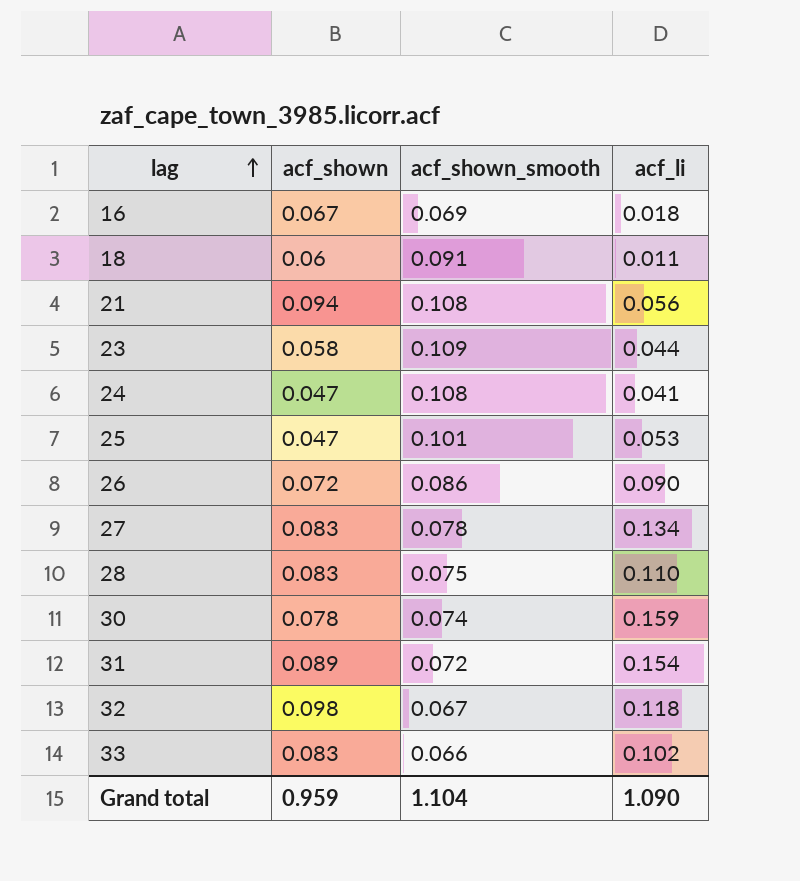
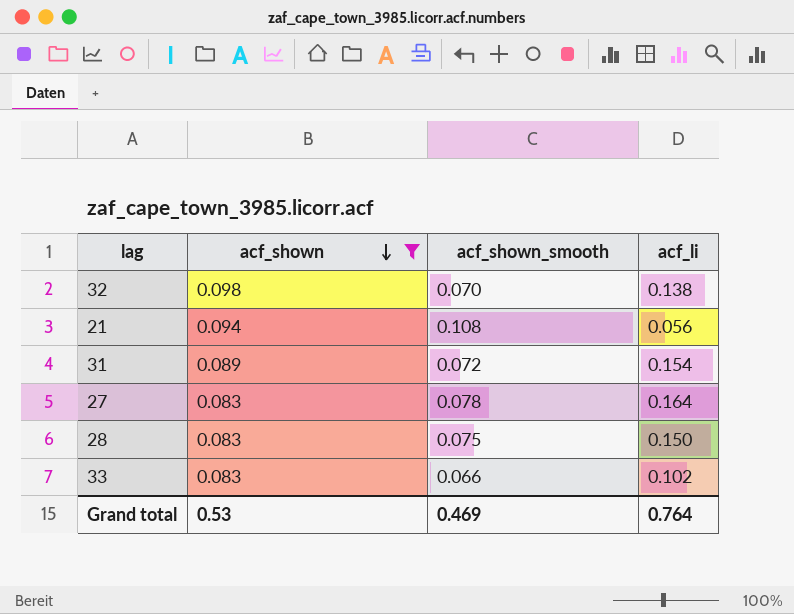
filter: none -> acf_shown >= 0.083
row order: lag ascending -> acf_shown descending
32 | acf_shown_smooth: 0.067 -> 0.070
32 | acf_li: 0.118 -> 0.138
27 | acf_li: 0.134 -> 0.164
28 | acf_li: 0.110 -> 0.150
Grand total | acf_shown: 0.959 -> 0.53
Grand total | acf_shown_smooth: 1.104 -> 0.469
Grand total | acf_li: 1.090 -> 0.764

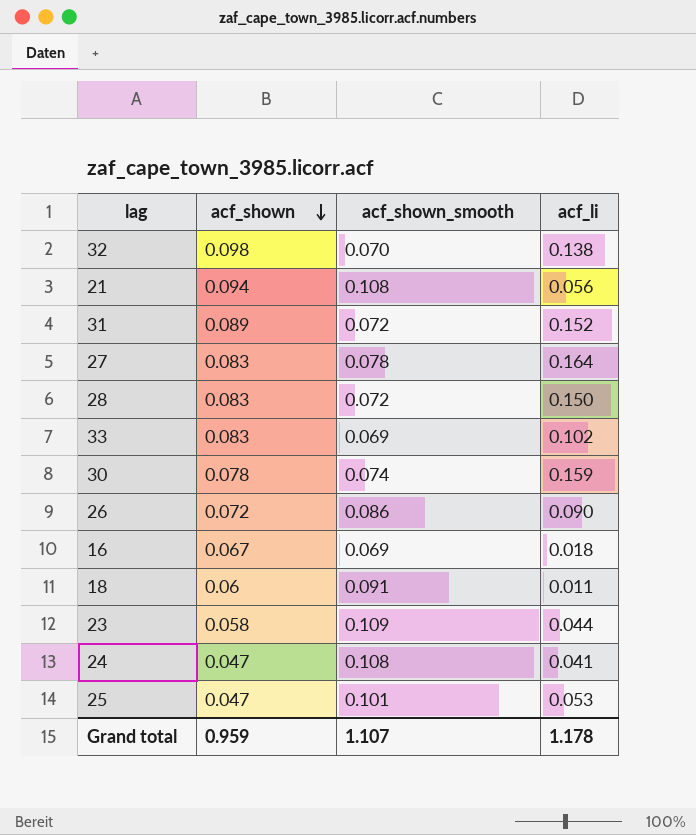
filter: acf_shown >= 0.083 -> none
31 | acf_li: 0.154 -> 0.152
28 | acf_shown_smooth: 0.075 -> 0.072
33 | acf_shown_smooth: 0.066 -> 0.069
Grand total | acf_shown: 0.53 -> 0.959
Grand total | acf_shown_smooth: 0.469 -> 1.107
Grand total | acf_li: 0.764 -> 1.178

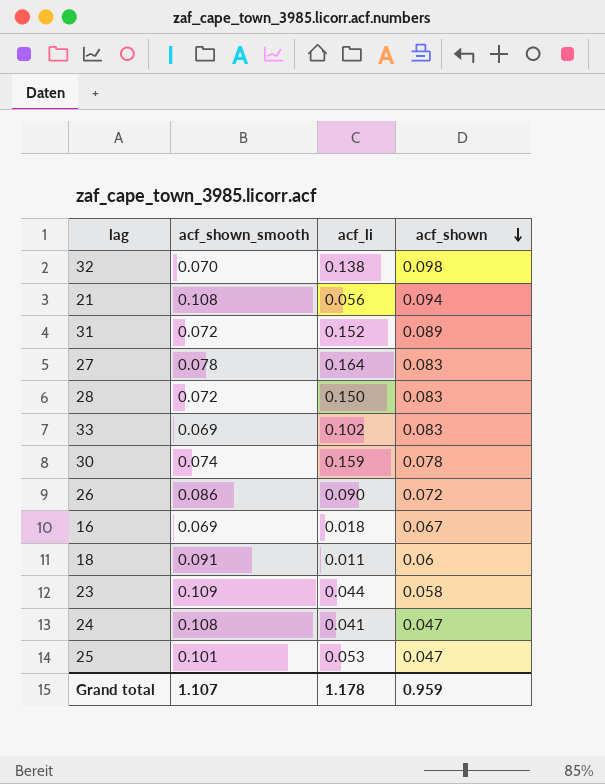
column acf_shown | position: 2 -> 4

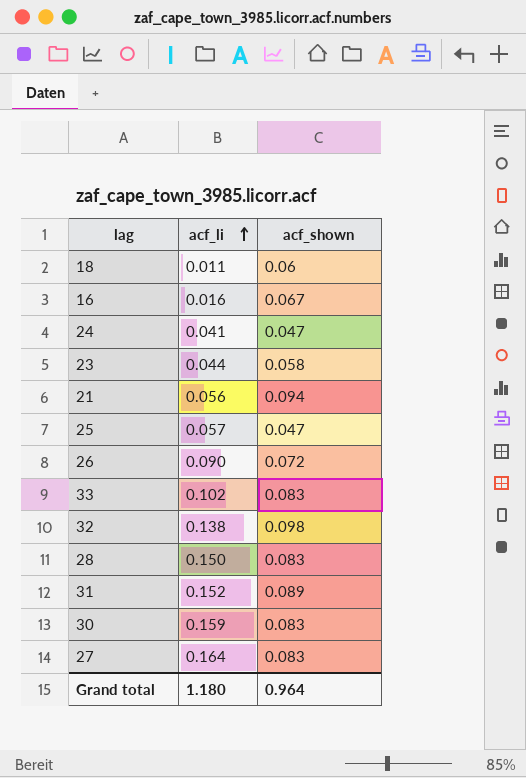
row order: acf_shown descending -> acf_li ascending
column acf_shown_smooth | position: 2 -> none
16 | acf_li: 0.018 -> 0.016
25 | acf_li: 0.053 -> 0.057
30 | acf_shown: 0.078 -> 0.083
Grand total | acf_li: 1.178 -> 1.180
Grand total | acf_shown: 0.959 -> 0.964

